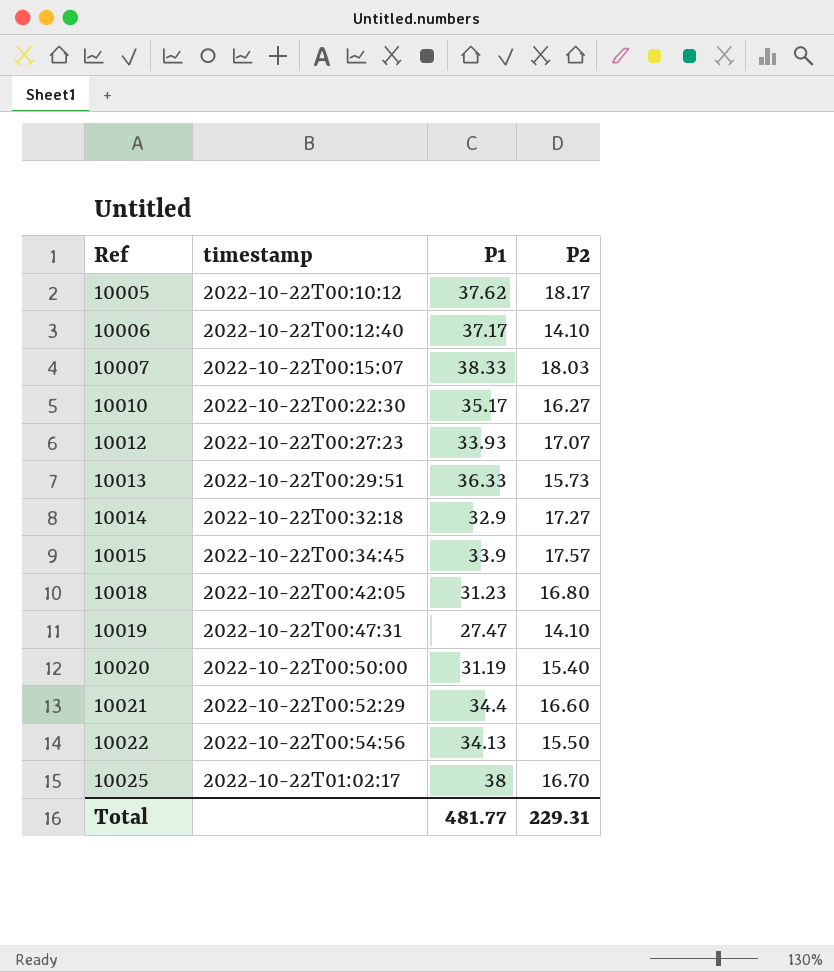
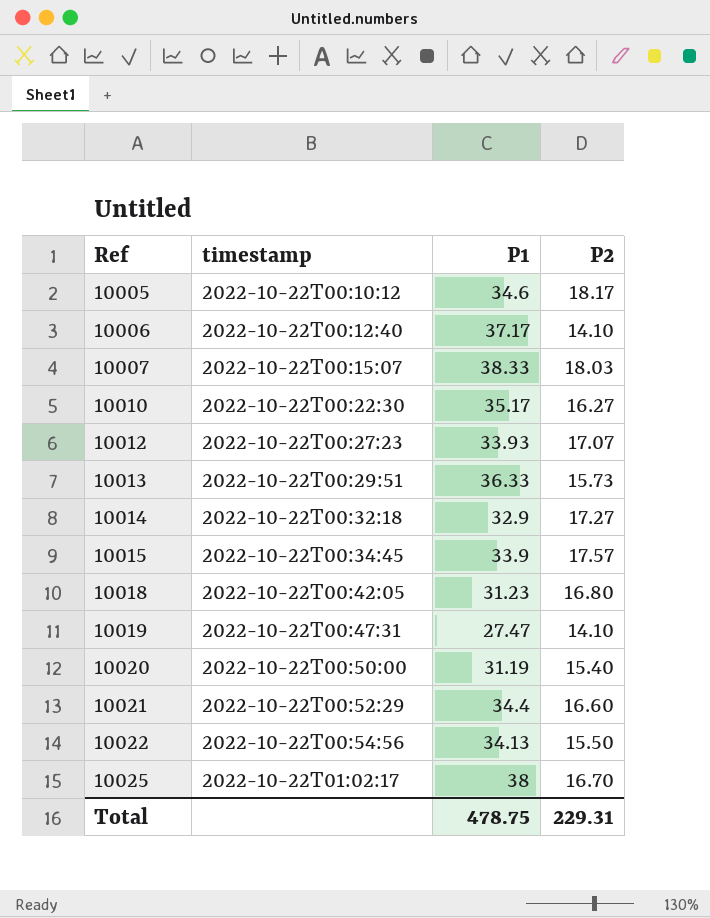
10005 | P1: 37.62 -> 34.6
Total | P1: 481.77 -> 478.75

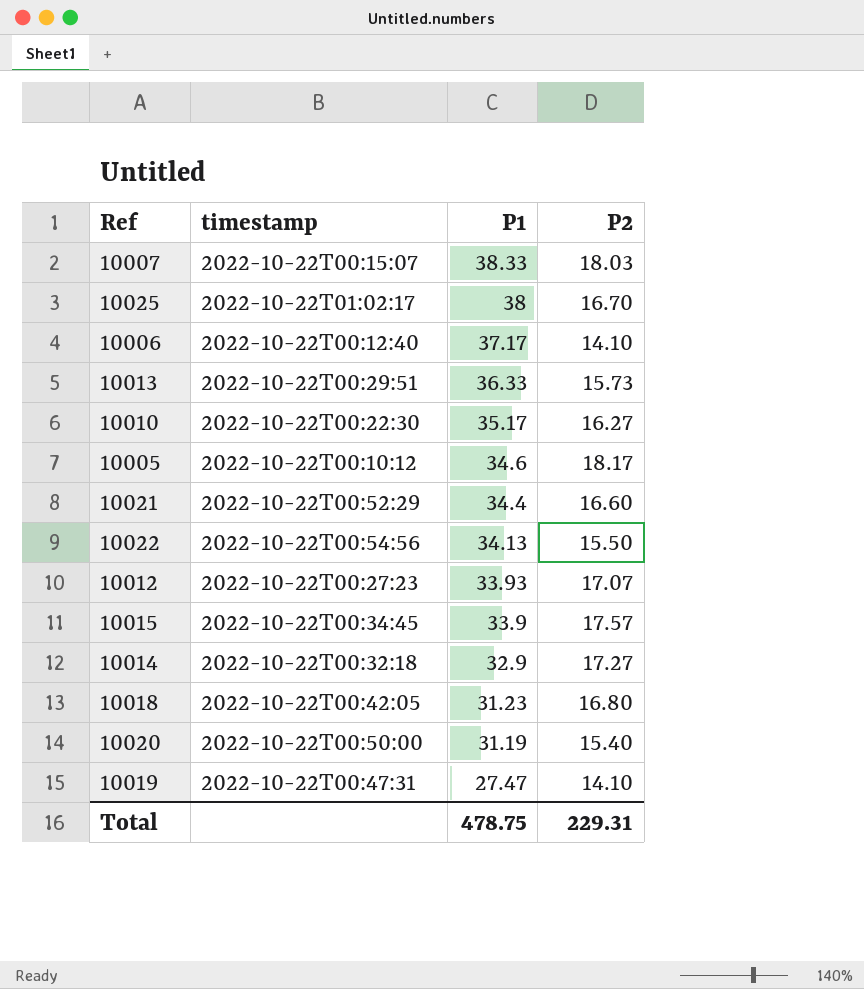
row order: Ref ascending -> P1 descending

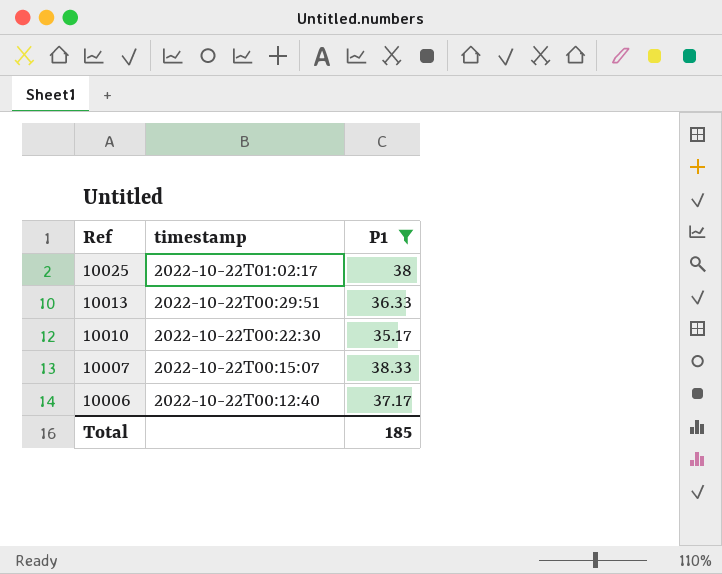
filter: none -> P1 >= 35.17
row order: P1 descending -> Ref descending
column P2 | position: 4 -> none
Total | P1: 478.75 -> 185

